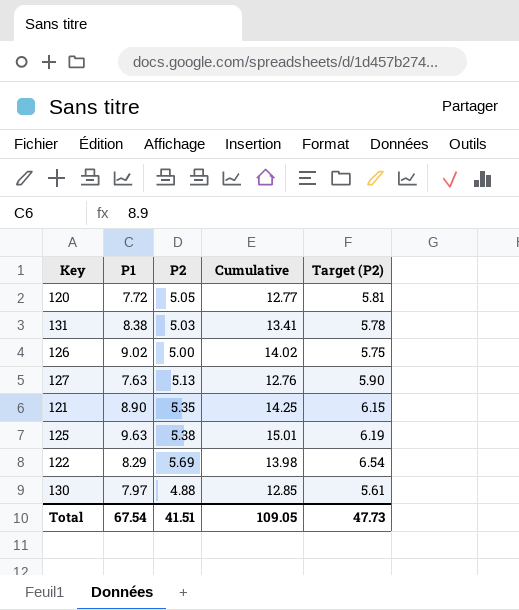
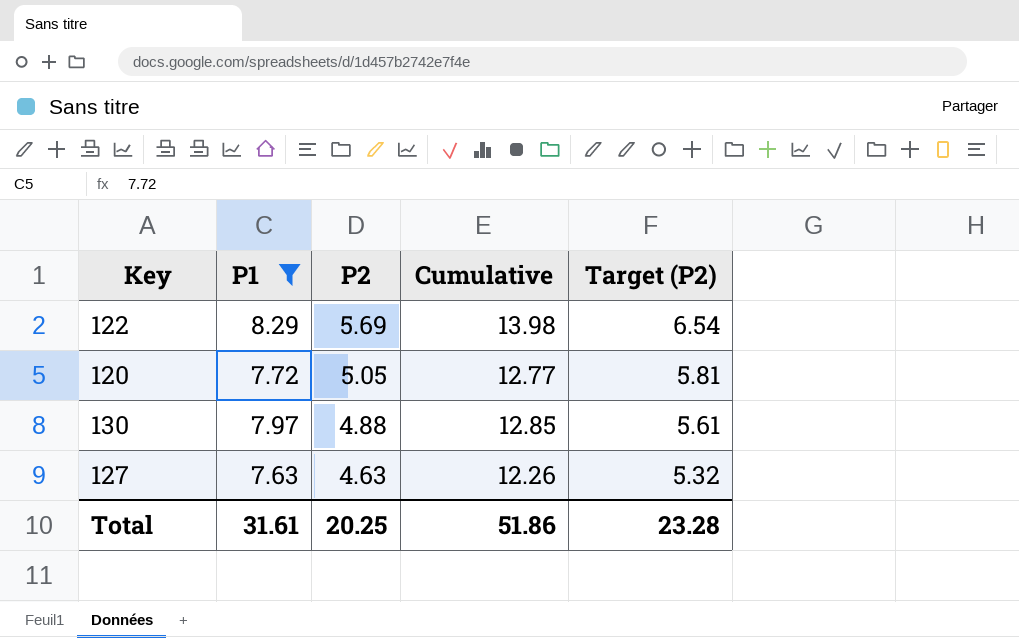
filter: none -> P1 <= 8.29
row order: none -> P2 descending
127 | P2: 5.13 -> 4.63
127 | Cumulative: 12.76 -> 12.26
127 | Target (P2): 5.90 -> 5.32
Total | P1: 67.54 -> 31.61
Total | P2: 41.51 -> 20.25
Total | Cumulative: 109.05 -> 51.86
Total | Target (P2): 47.73 -> 23.28

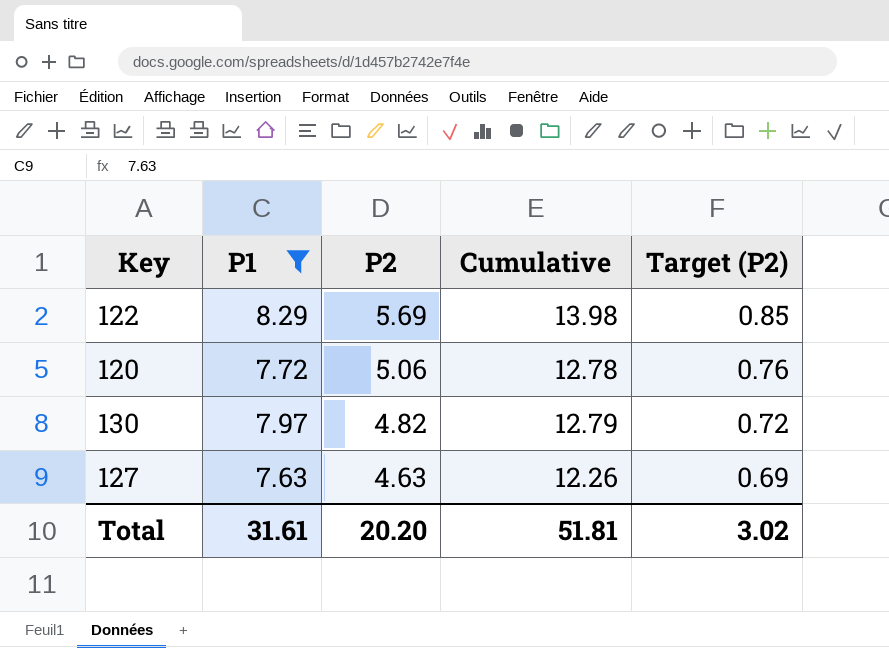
column Target (P2) | formula: [P2] * 1.15 -> [P2] * 0.15
120 | P2: 5.05 -> 5.06
120 | Cumulative: 12.77 -> 12.78
130 | P2: 4.88 -> 4.82
130 | Cumulative: 12.85 -> 12.79
Total | P2: 20.25 -> 20.20
Total | Cumulative: 51.86 -> 51.81
Total | Target (P2): 23.28 -> 3.02

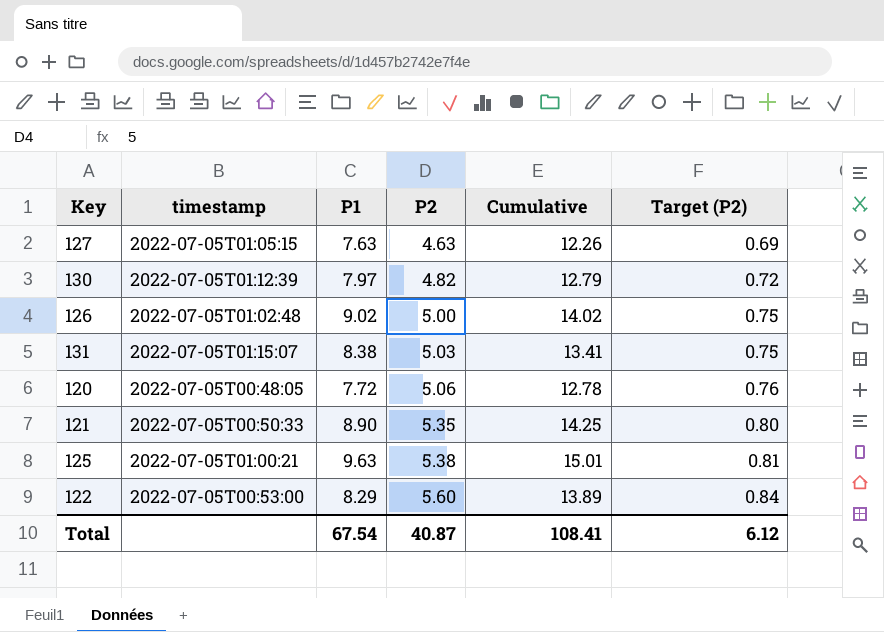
filter: P1 <= 8.29 -> none
row order: P2 descending -> P2 ascending
column timestamp | position: none -> 2
122 | P2: 5.69 -> 5.60
122 | Cumulative: 13.98 -> 13.89
122 | Target (P2): 0.85 -> 0.84
Total | P1: 31.61 -> 67.54
Total | P2: 20.20 -> 40.87
Total | Cumulative: 51.81 -> 108.41
Total | Target (P2): 3.02 -> 6.12

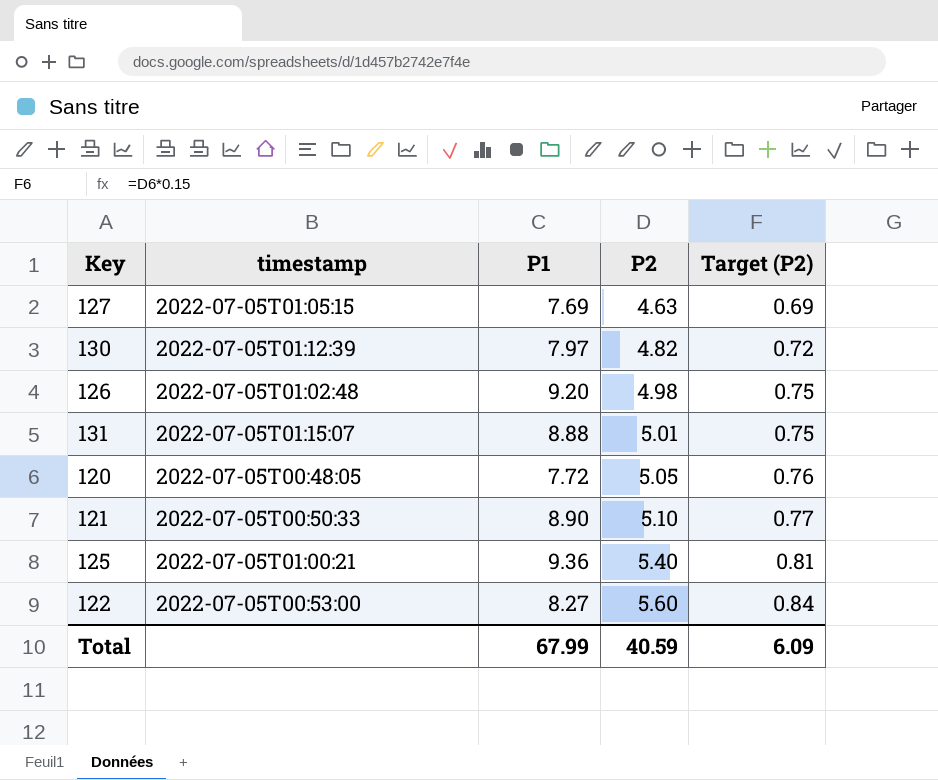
column Cumulative | formula: [P1] + [P2] -> none
127 | P1: 7.63 -> 7.69
126 | P1: 9.02 -> 9.20
126 | P2: 5.00 -> 4.98
131 | P1: 8.38 -> 8.88
131 | P2: 5.03 -> 5.01
120 | P2: 5.06 -> 5.05
121 | P2: 5.35 -> 5.10
121 | Target (P2): 0.80 -> 0.77
125 | P1: 9.63 -> 9.36
125 | P2: 5.38 -> 5.40
122 | P1: 8.29 -> 8.27
Total | P1: 67.54 -> 67.99
Total | P2: 40.87 -> 40.59
Total | Target (P2): 6.12 -> 6.09

